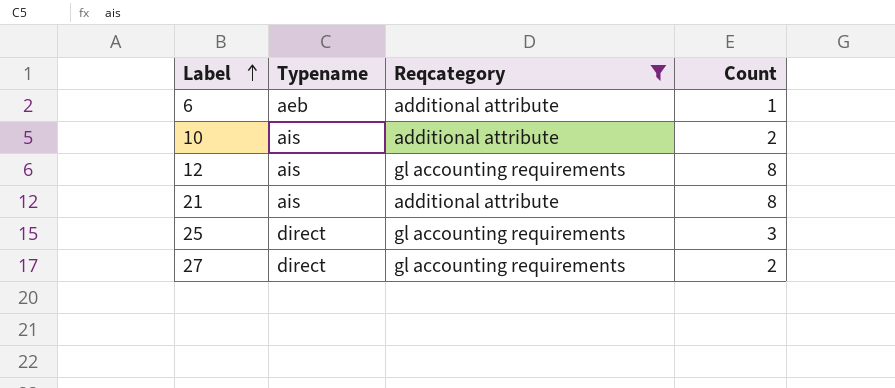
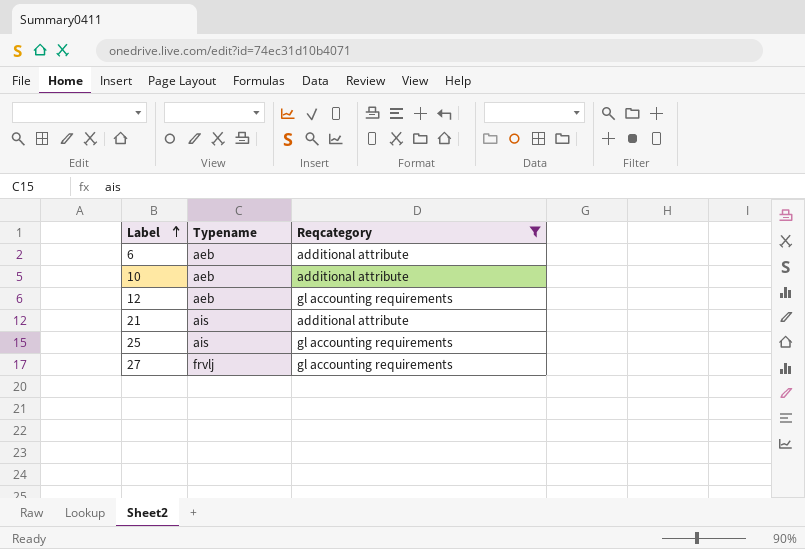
column Count | position: 4 -> none
10 | Typename: ais -> aeb
12 | Typename: ais -> aeb
25 | Typename: direct -> ais
27 | Typename: direct -> frvlj

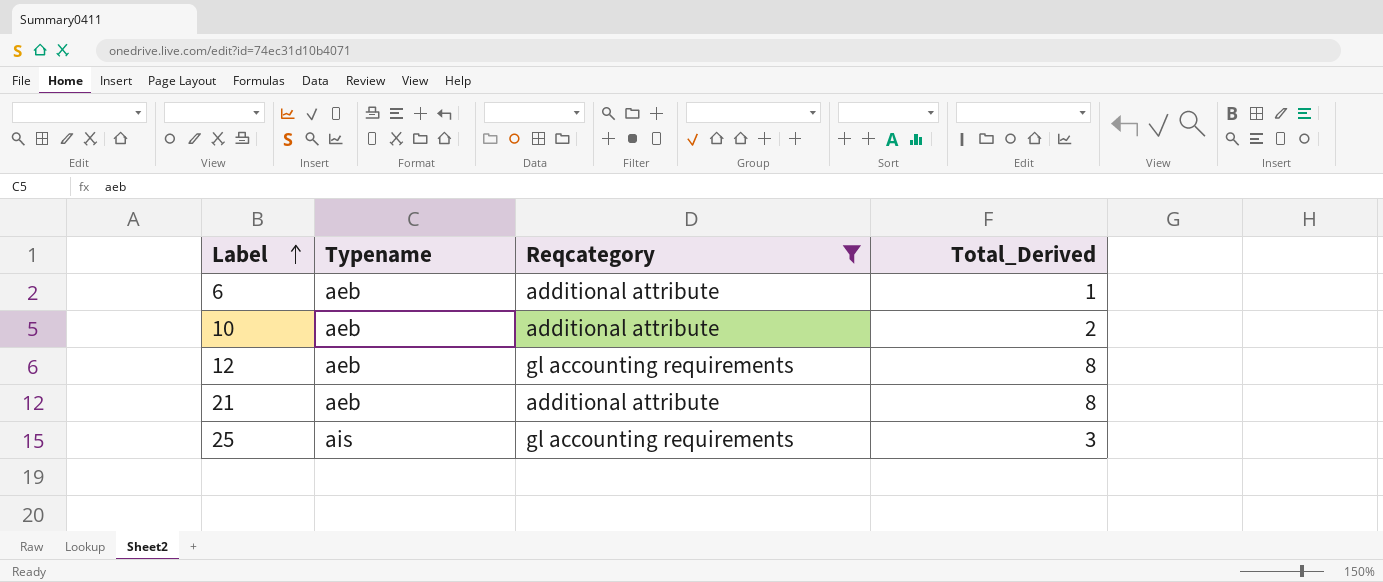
column Total_Derived | position: none -> 4
row 27: frvlj | gl accounting requirements -> none
21 | Typename: ais -> aeb

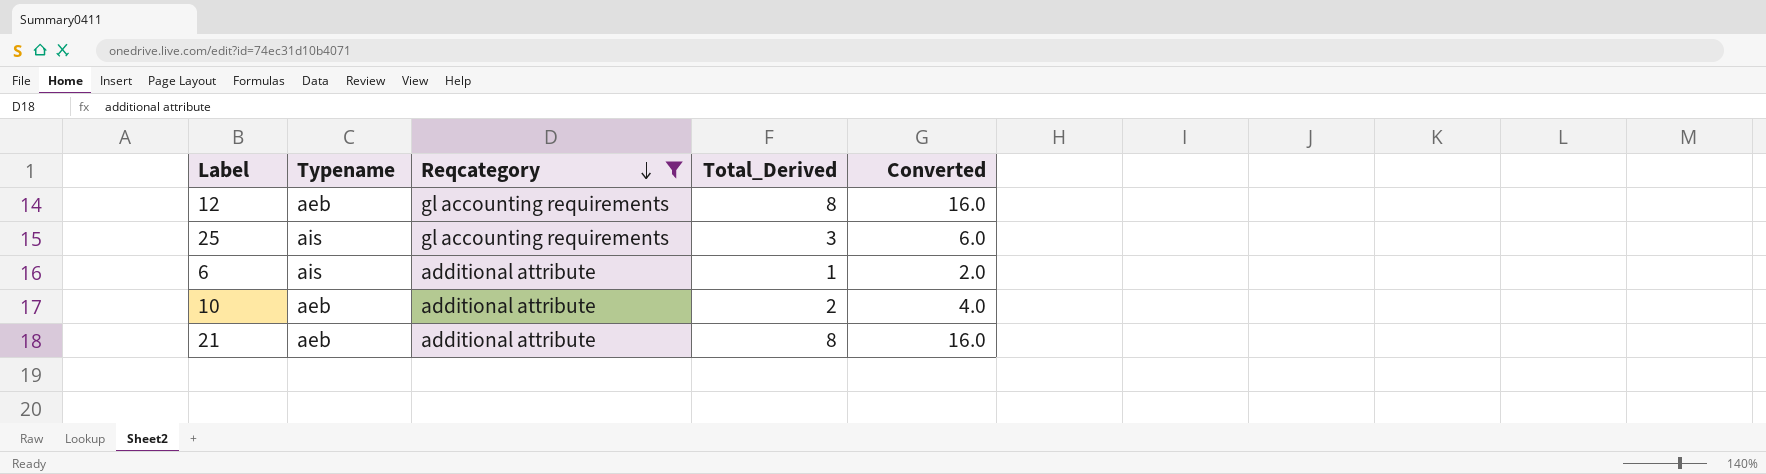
row order: Label ascending -> Reqcategory descending
column Converted | formula: none -> [Total_Derived] * 2
6 | Typename: aeb -> ais

